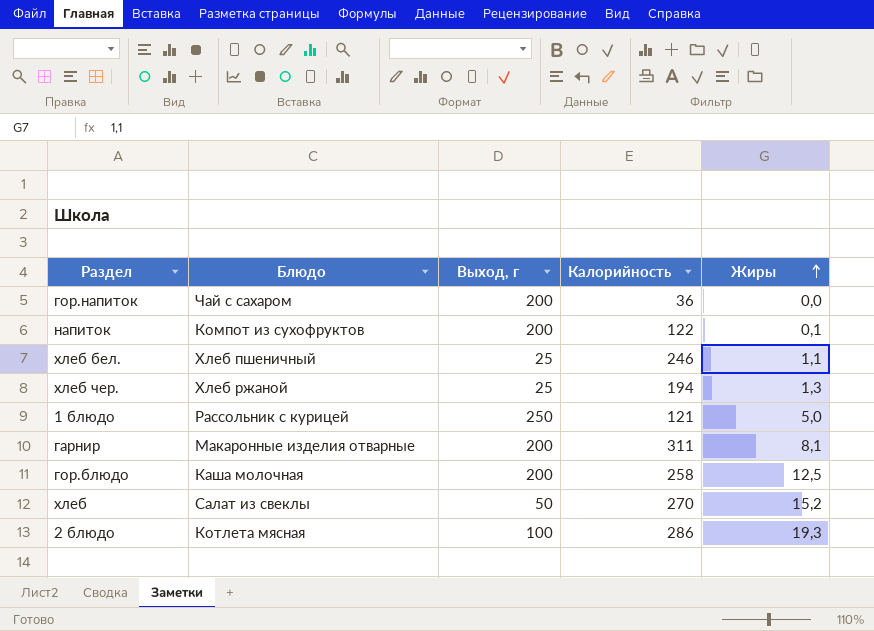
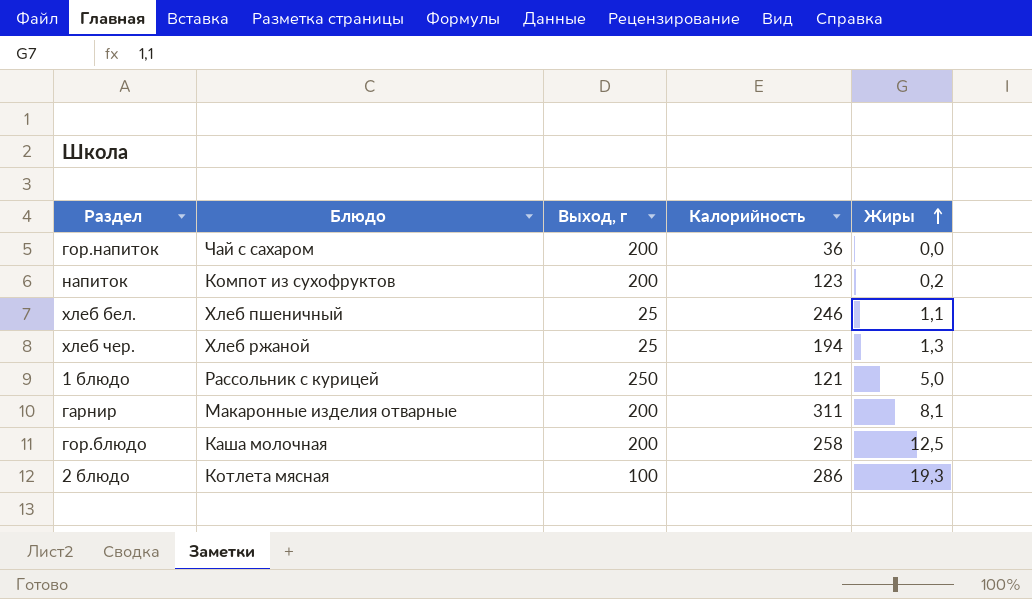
row хлеб: Салат из свеклы | 50 | 270 | 15,2 -> none
напиток | Калорийность: 122 -> 123
напиток | Жиры: 0,1 -> 0,2

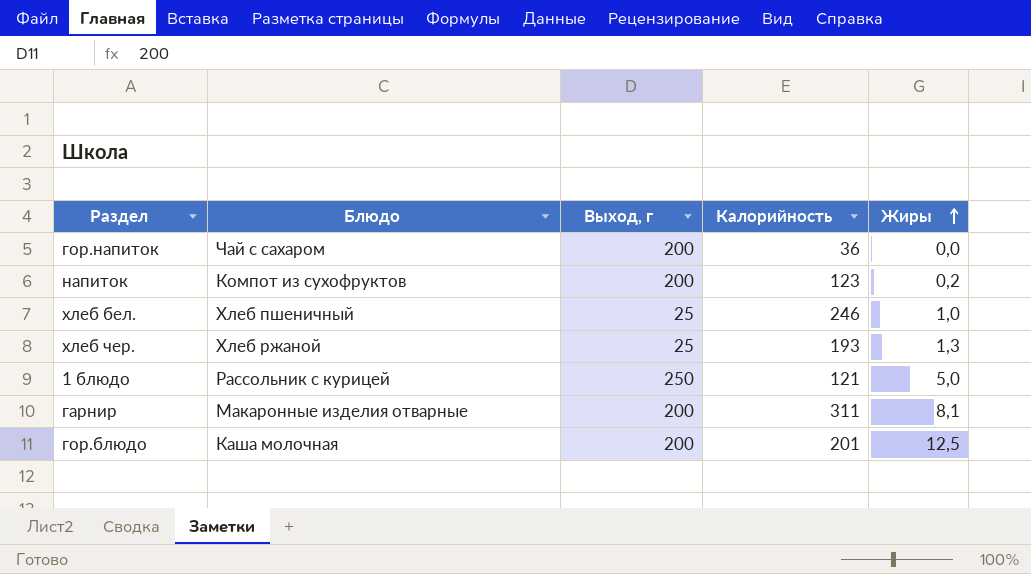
row 2 блюдо: Котлета мясная | 100 | 286 | 19,3 -> none
хлеб бел. | Жиры: 1,1 -> 1,0
хлеб чер. | Калорийность: 194 -> 193
гор.блюдо | Калорийность: 258 -> 201

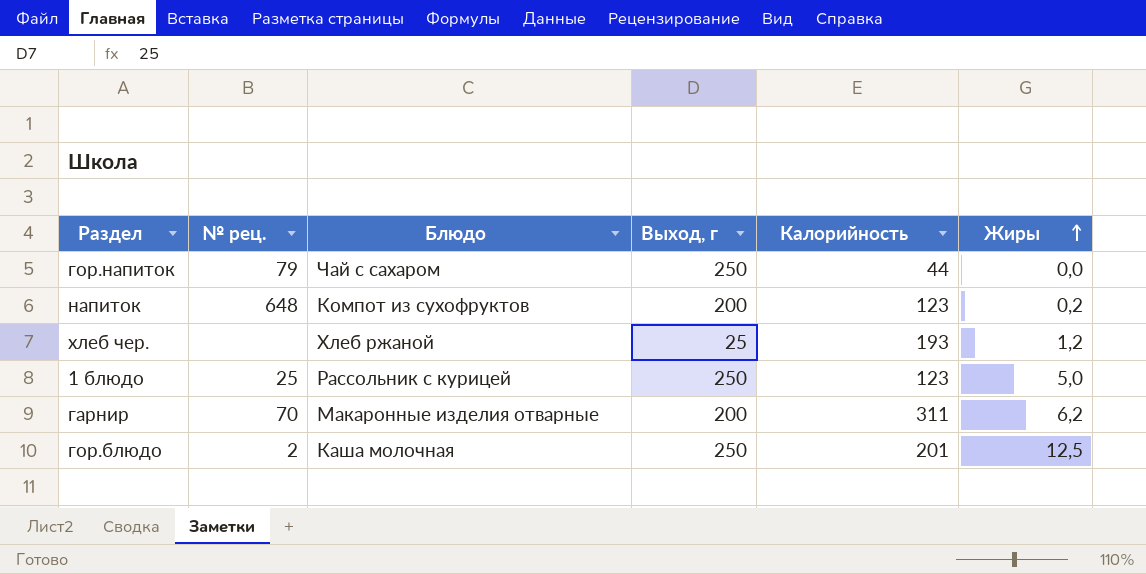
column № рец. | position: none -> 2
row хлеб бел.: Хлеб пшеничный | 25 | 246 | 1,0 -> none
гор.напиток | Выход, г: 200 -> 250
гор.напиток | Калорийность: 36 -> 44
хлеб чер. | Жиры: 1,3 -> 1,2
1 блюдо | Калорийность: 121 -> 123
гарнир | Жиры: 8,1 -> 6,2
гор.блюдо | Выход, г: 200 -> 250

